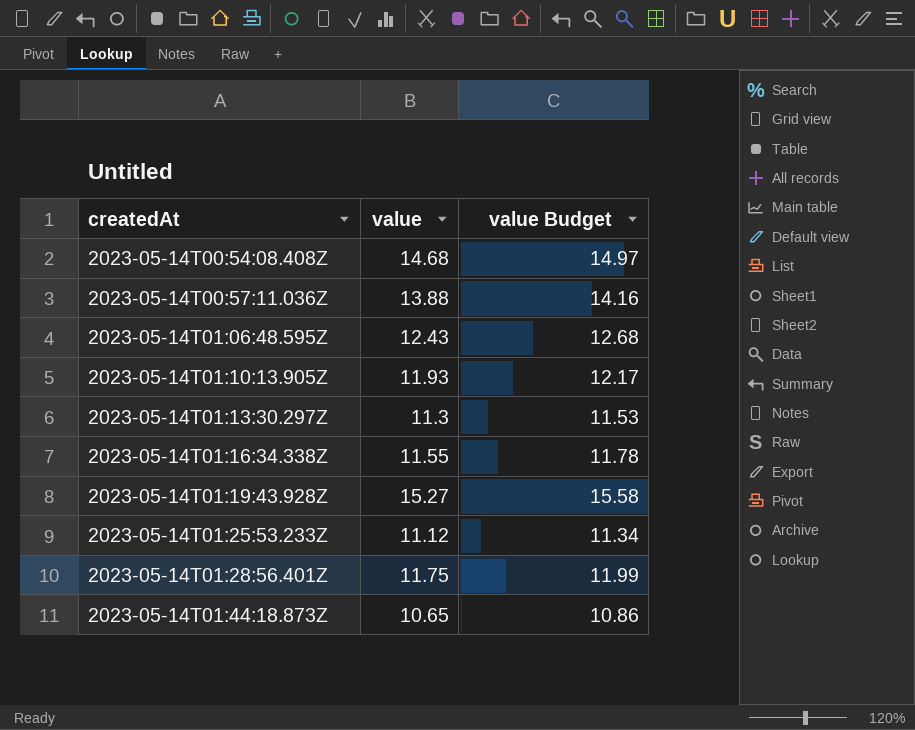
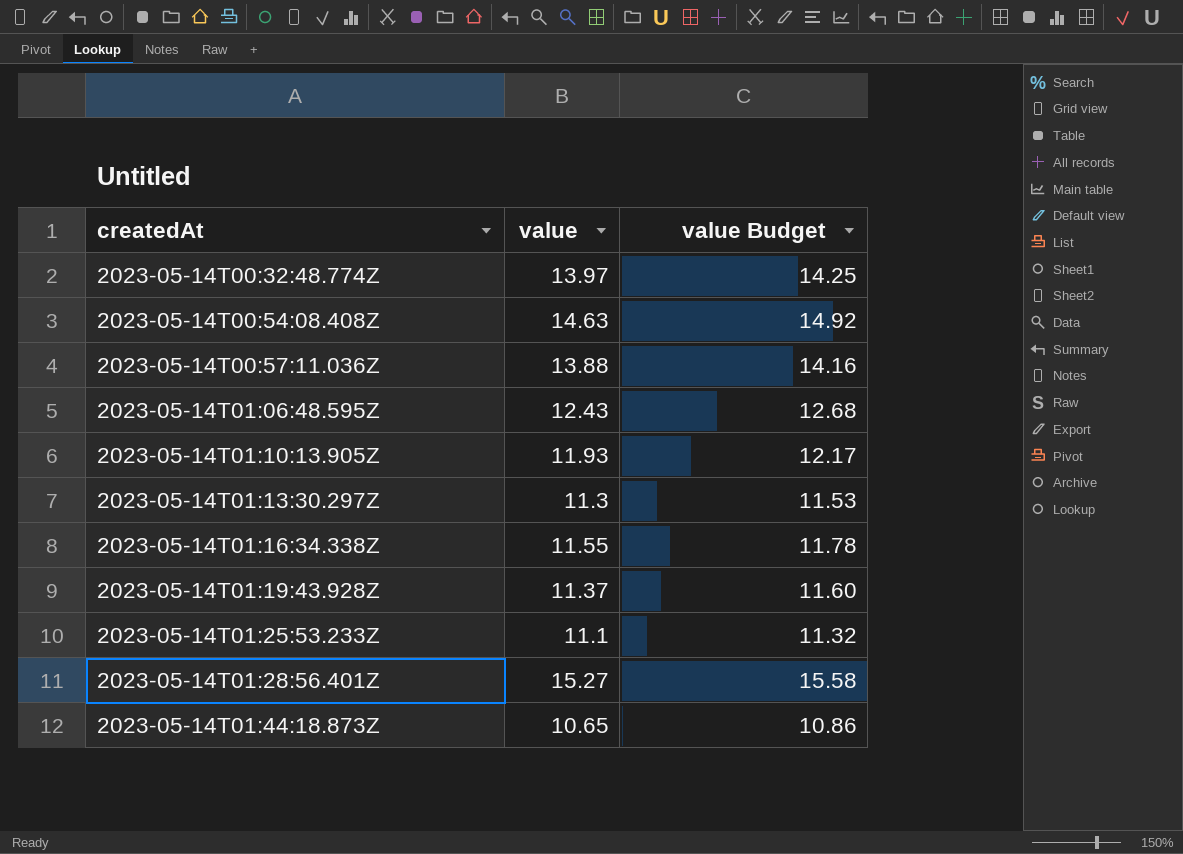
row 2023-05-14T00:32:48.774Z: none -> 13.97 | 14.25
2023-05-14T00:54:08.408Z | value: 14.68 -> 14.63
2023-05-14T00:54:08.408Z | value Budget: 14.97 -> 14.92
2023-05-14T01:19:43.928Z | value: 15.27 -> 11.37
2023-05-14T01:19:43.928Z | value Budget: 15.58 -> 11.60
2023-05-14T01:25:53.233Z | value: 11.12 -> 11.1
2023-05-14T01:25:53.233Z | value Budget: 11.34 -> 11.32
2023-05-14T01:28:56.401Z | value: 11.75 -> 15.27
2023-05-14T01:28:56.401Z | value Budget: 11.99 -> 15.58

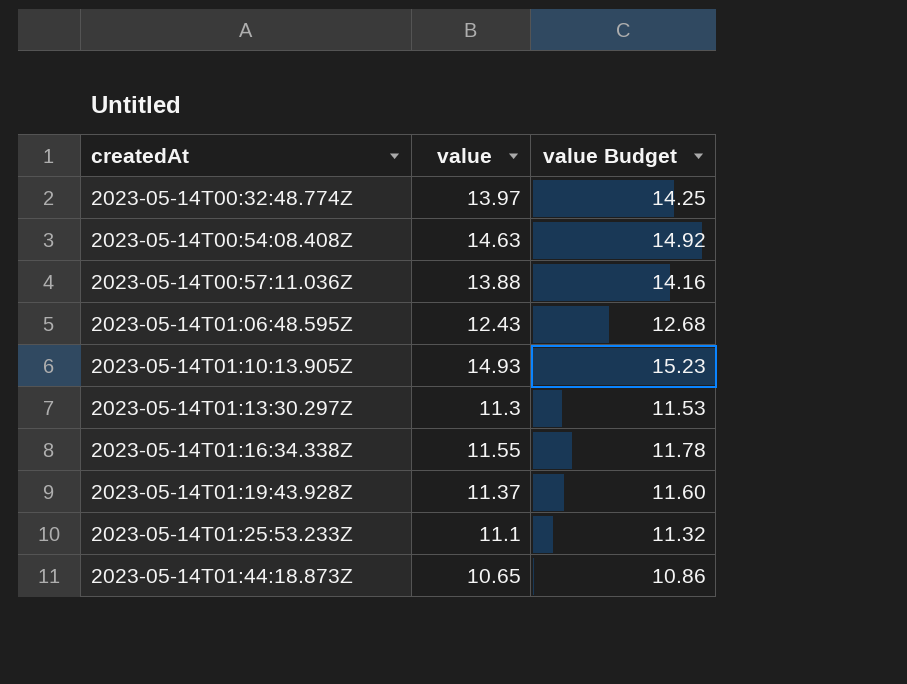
row 2023-05-14T01:28:56.401Z: 15.27 | 15.58 -> none
2023-05-14T01:10:13.905Z | value: 11.93 -> 14.93
2023-05-14T01:10:13.905Z | value Budget: 12.17 -> 15.23

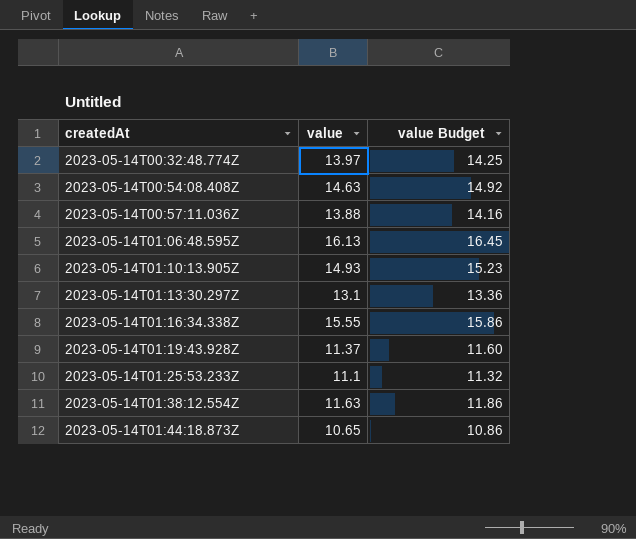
2023-05-14T01:06:48.595Z | value: 12.43 -> 16.13
2023-05-14T01:06:48.595Z | value Budget: 12.68 -> 16.45
2023-05-14T01:13:30.297Z | value: 11.3 -> 13.1
2023-05-14T01:13:30.297Z | value Budget: 11.53 -> 13.36
2023-05-14T01:16:34.338Z | value: 11.55 -> 15.55
2023-05-14T01:16:34.338Z | value Budget: 11.78 -> 15.86
row 2023-05-14T01:38:12.554Z: none -> 11.63 | 11.86

